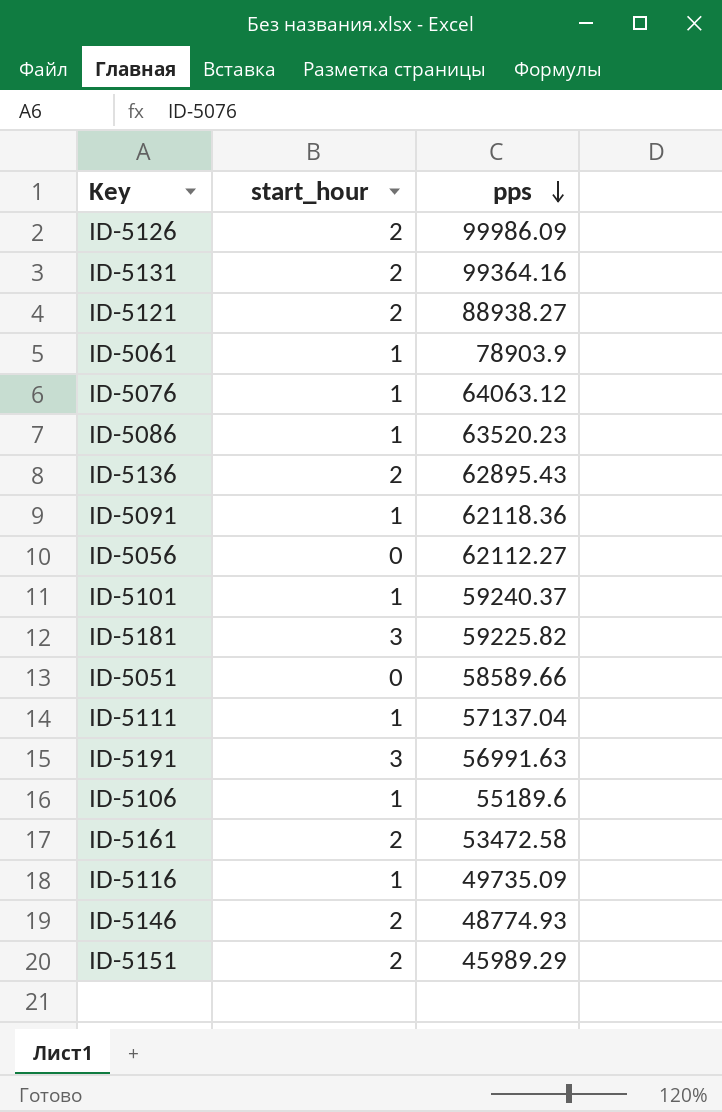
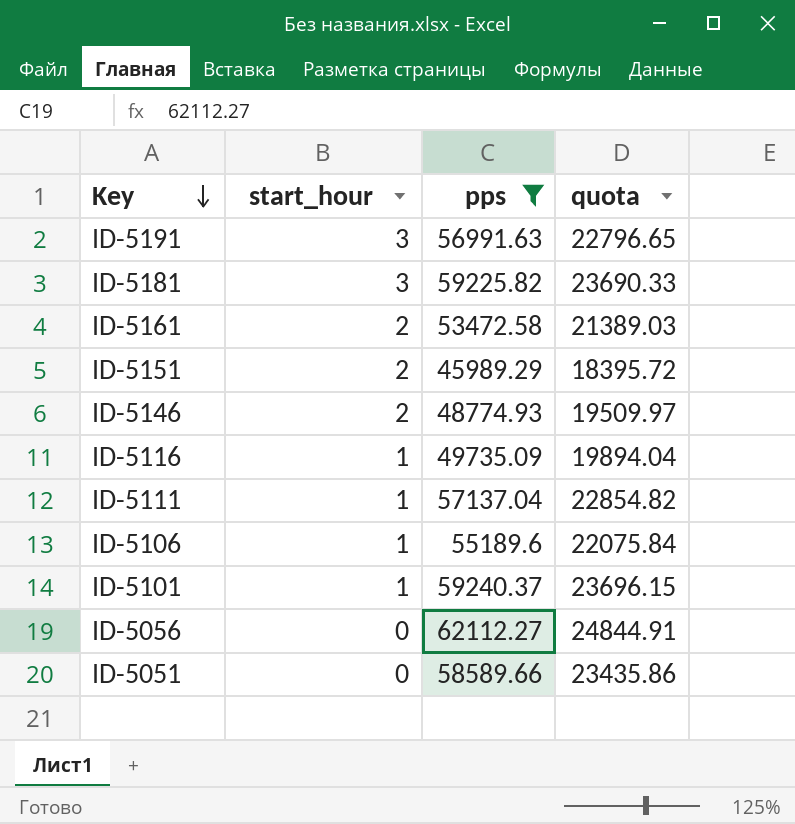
filter: none -> pps <= 62112.27
row order: pps descending -> Key descending
column quota | formula: none -> [pps] * 0.4

